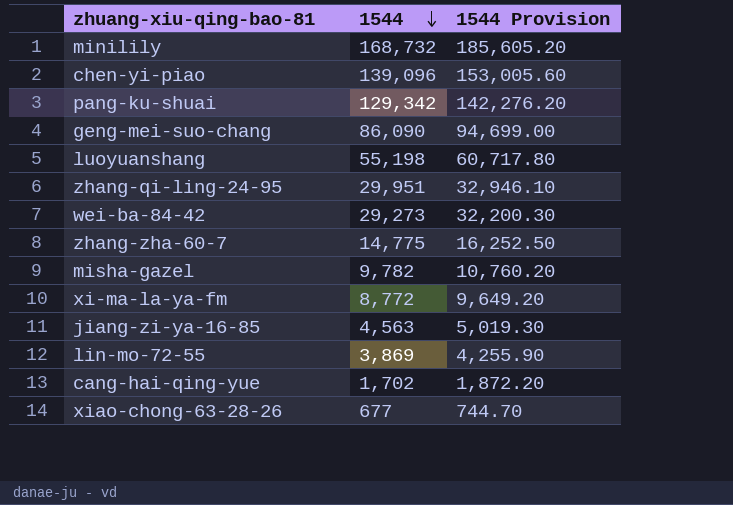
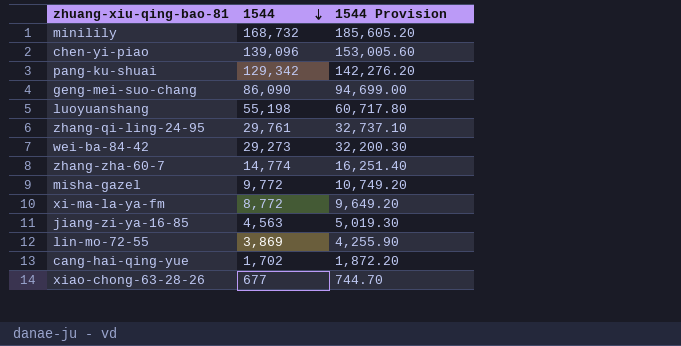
zhang-qi-ling-24-95 | 1544: 29,951 -> 29,761
zhang-qi-ling-24-95 | 1544 Provision: 32,946.10 -> 32,737.10
zhang-zha-60-7 | 1544: 14,775 -> 14,774
zhang-zha-60-7 | 1544 Provision: 16,252.50 -> 16,251.40
misha-gazel | 1544: 9,782 -> 9,772
misha-gazel | 1544 Provision: 10,760.20 -> 10,749.20

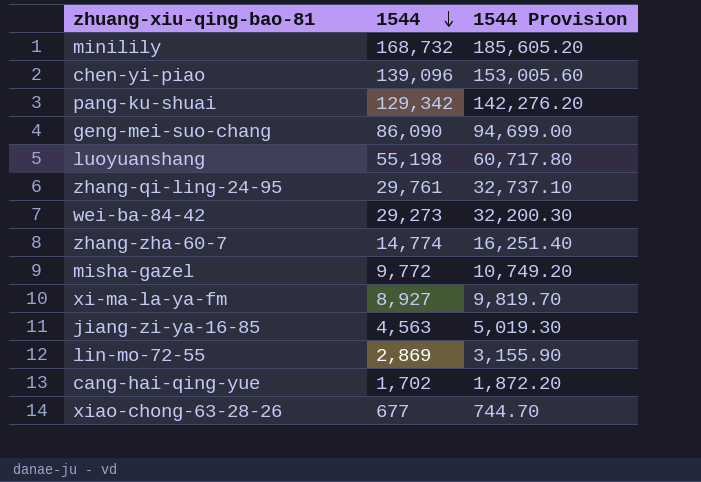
xi-ma-la-ya-fm | 1544: 8,772 -> 8,927
xi-ma-la-ya-fm | 1544 Provision: 9,649.20 -> 9,819.70
lin-mo-72-55 | 1544: 3,869 -> 2,869
lin-mo-72-55 | 1544 Provision: 4,255.90 -> 3,155.90

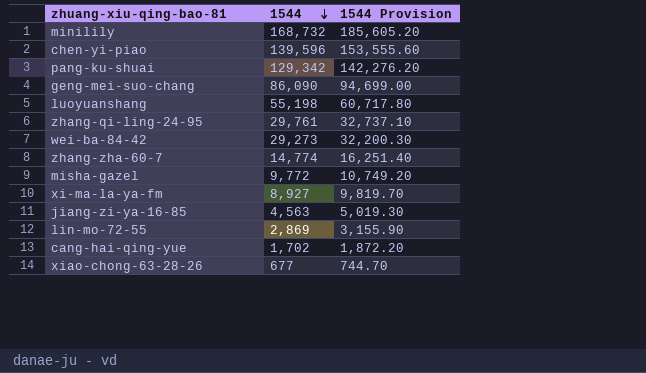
chen-yi-piao | 1544: 139,096 -> 139,596
chen-yi-piao | 1544 Provision: 153,005.60 -> 153,555.60

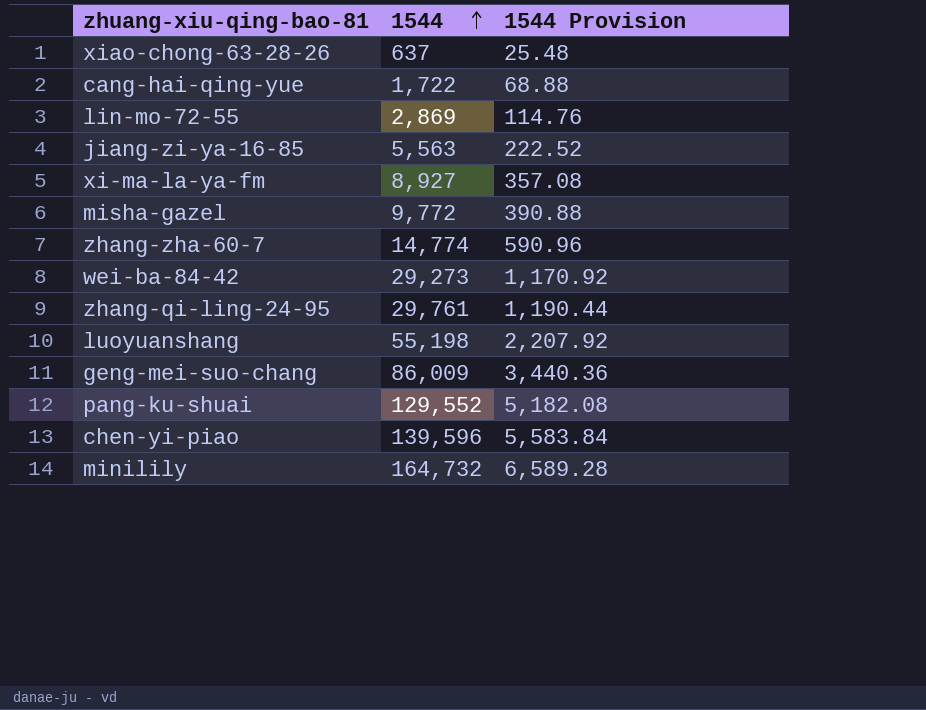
row order: 1544 descending -> 1544 ascending
column 1544 Provision | formula: [1544] * 1.1 -> [1544] * 0.04
xiao-chong-63-28-26 | 1544: 677 -> 637
cang-hai-qing-yue | 1544: 1,702 -> 1,722
jiang-zi-ya-16-85 | 1544: 4,563 -> 5,563
geng-mei-suo-chang | 1544: 86,090 -> 86,009
pang-ku-shuai | 1544: 129,342 -> 129,552
minilily | 1544: 168,732 -> 164,732

